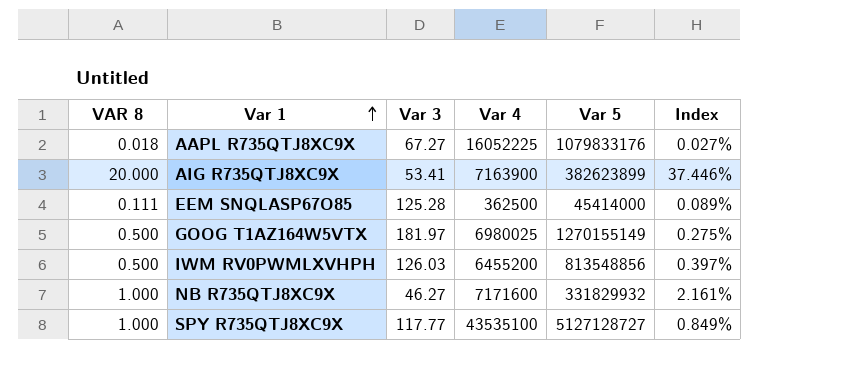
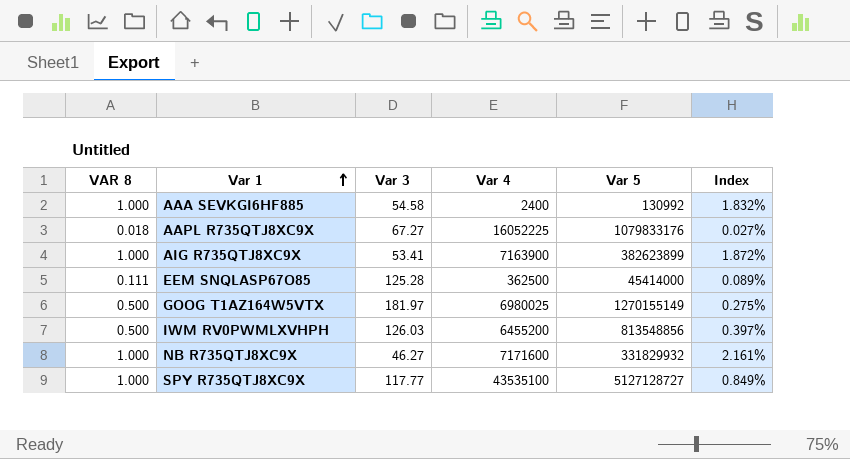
row AAA SEVKGI6HF885: none -> 1.000 | 54.58 | 2400 | 130992 | 1.832%
AIG R735QTJ8XC9X | VAR 8: 20.000 -> 1.000
AIG R735QTJ8XC9X | Index: 37.446% -> 1.872%

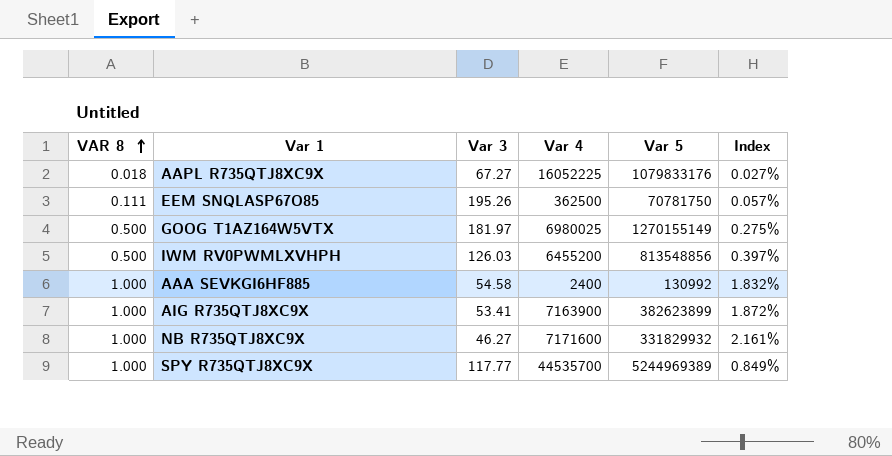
row order: Var 1 ascending -> VAR 8 ascending
EEM SNQLASP67O85 | Var 3: 125.28 -> 195.26
EEM SNQLASP67O85 | Var 5: 45414000 -> 70781750
EEM SNQLASP67O85 | Index: 0.089% -> 0.057%
SPY R735QTJ8XC9X | Var 4: 43535100 -> 44535700
SPY R735QTJ8XC9X | Var 5: 5127128727 -> 5244969389

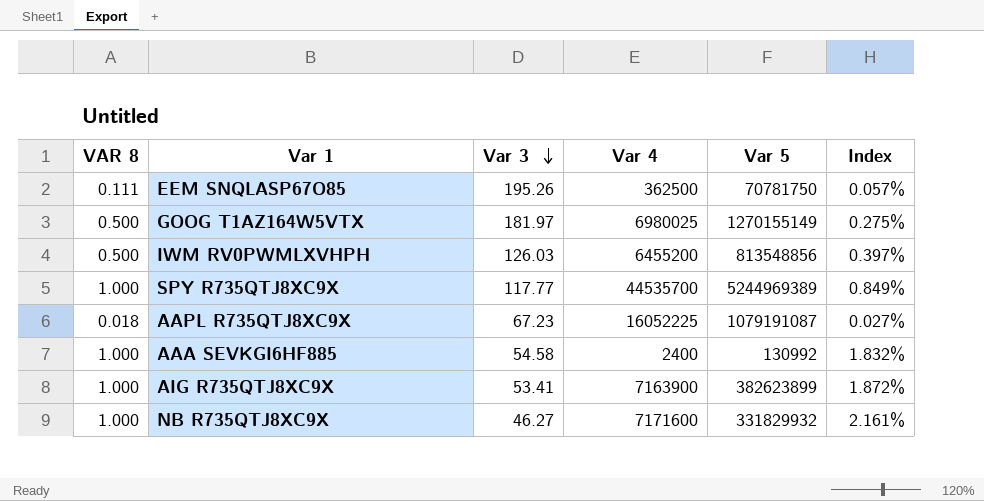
row order: VAR 8 ascending -> Var 3 descending
AAPL R735QTJ8XC9X | Var 3: 67.27 -> 67.23
AAPL R735QTJ8XC9X | Var 5: 1079833176 -> 1079191087

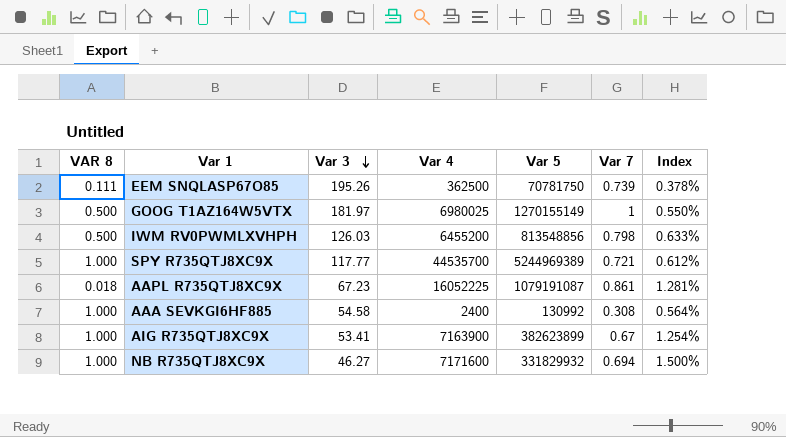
column Var 7 | position: none -> 6
column Index | formula: [VAR 8] / [Var 3] -> [Var 7] / [Var 3]

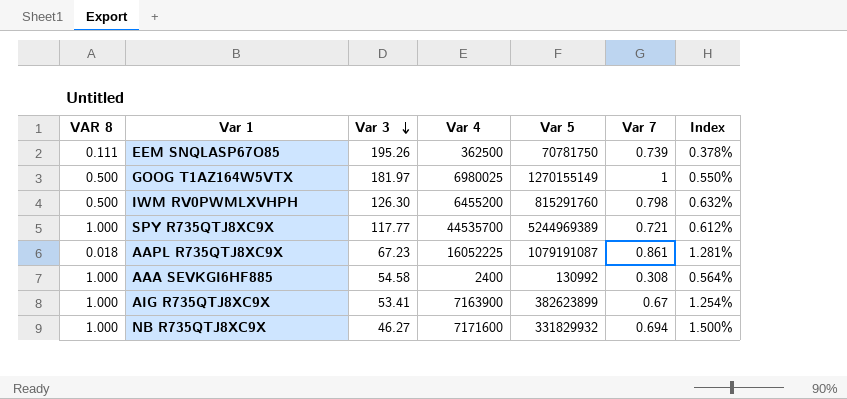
IWM RV0PWMLXVHPH | Var 3: 126.03 -> 126.30
IWM RV0PWMLXVHPH | Var 5: 813548856 -> 815291760
IWM RV0PWMLXVHPH | Index: 0.633% -> 0.632%

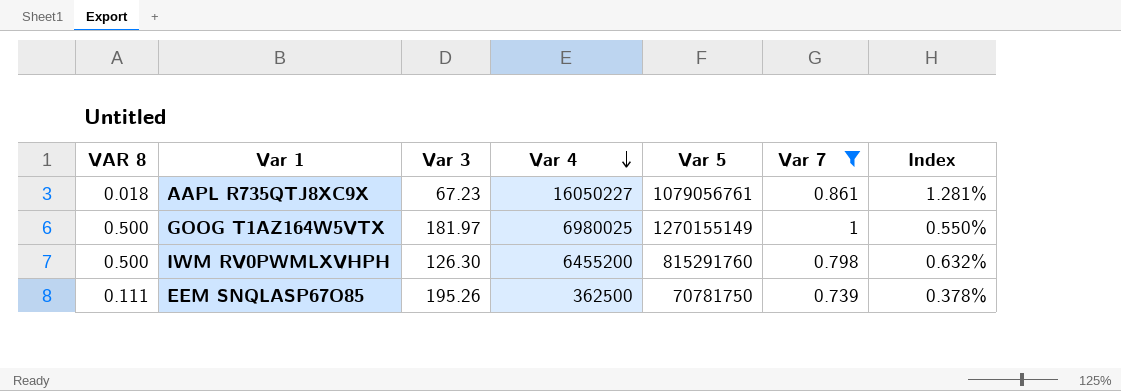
filter: none -> Var 7 >= 0.739
row order: Var 3 descending -> Var 4 descending
AAPL R735QTJ8XC9X | Var 4: 16052225 -> 16050227
AAPL R735QTJ8XC9X | Var 5: 1079191087 -> 1079056761

